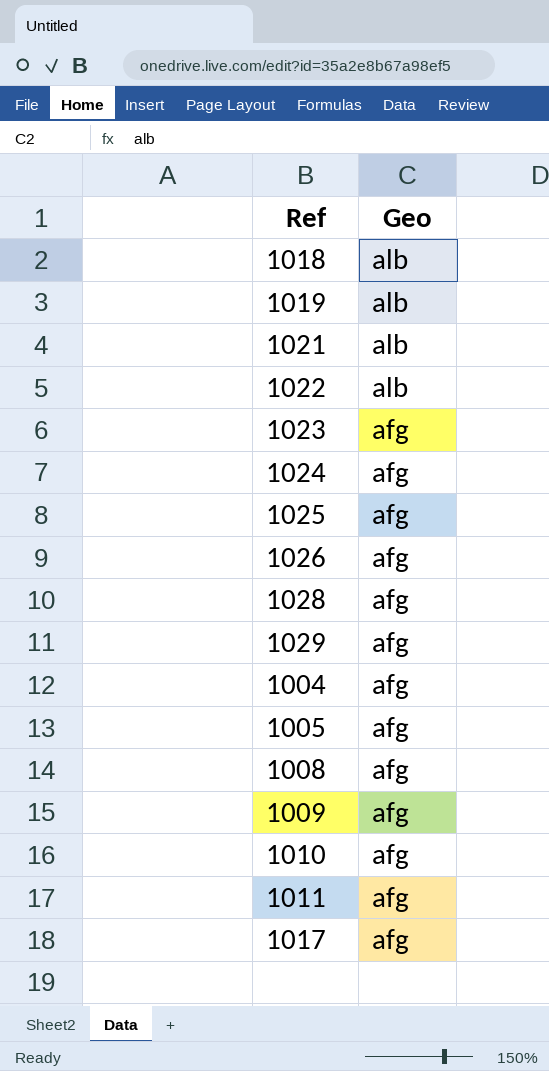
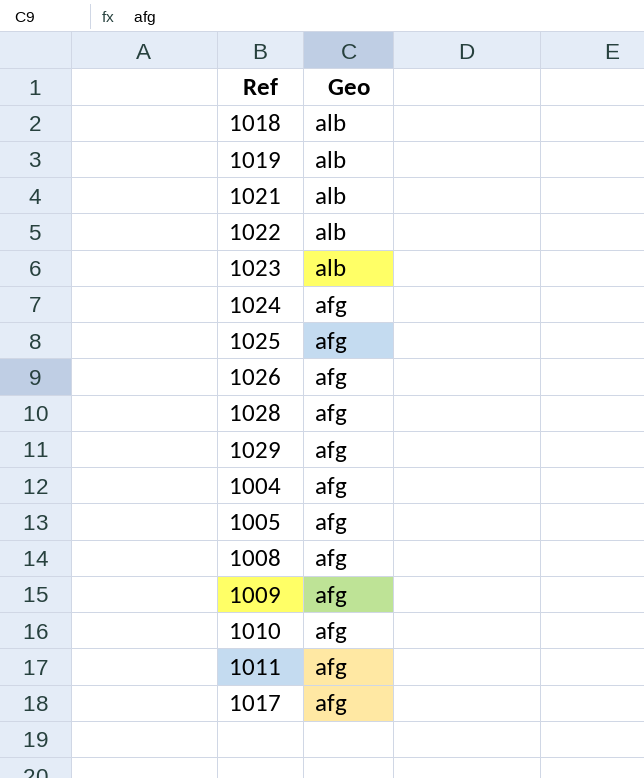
1023 | Geo: afg -> alb

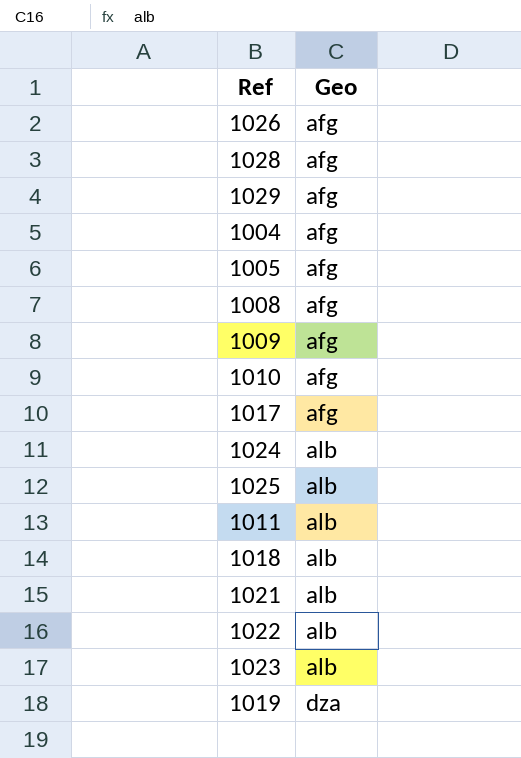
row order: Geo descending -> Geo ascending
1024 | Geo: afg -> alb
1025 | Geo: afg -> alb
1011 | Geo: afg -> alb
1019 | Geo: alb -> dza

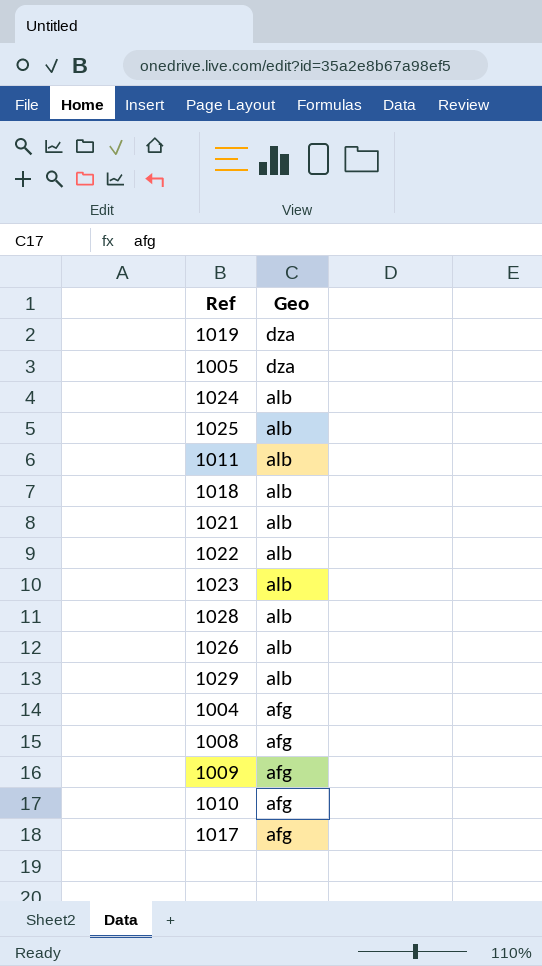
row order: Geo ascending -> Geo descending
1005 | Geo: afg -> dza
1028 | Geo: afg -> alb
1026 | Geo: afg -> alb
1029 | Geo: afg -> alb

